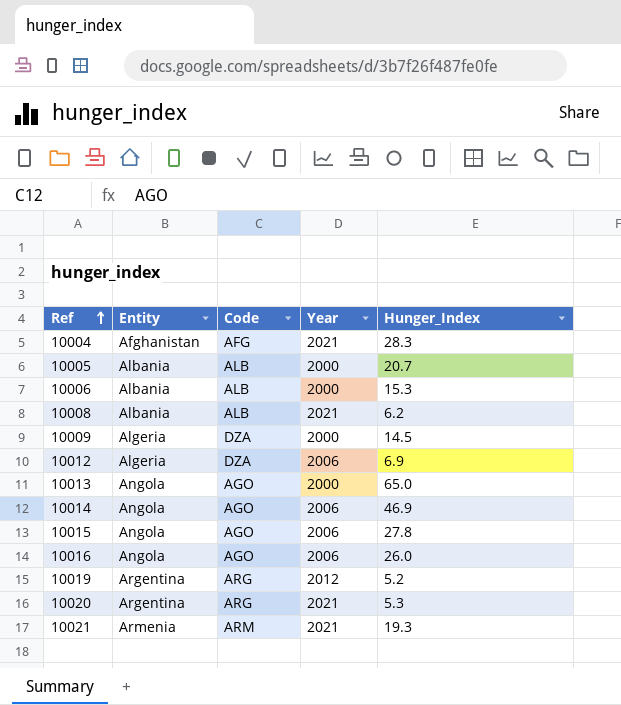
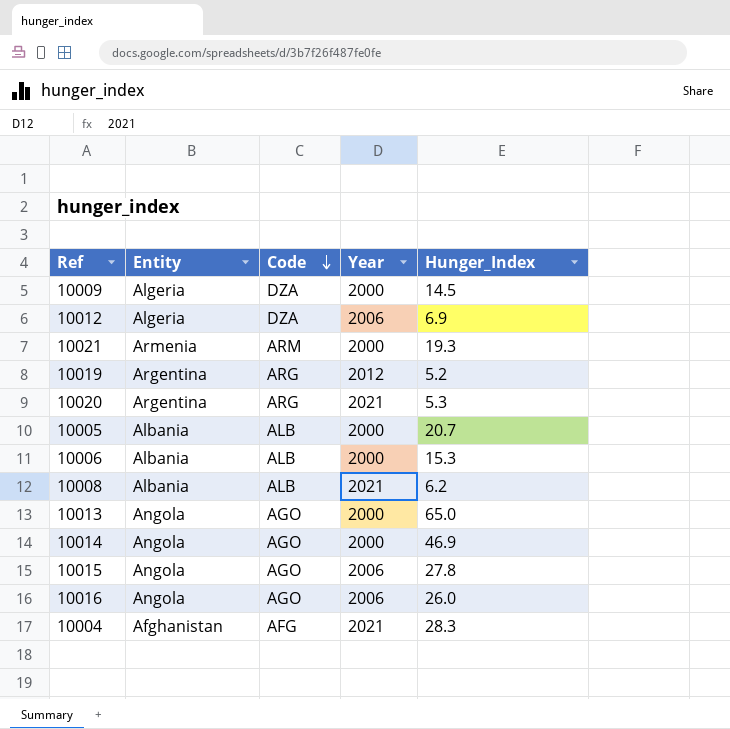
row order: Ref ascending -> Code descending
10021 | Year: 2021 -> 2000
10014 | Year: 2006 -> 2000

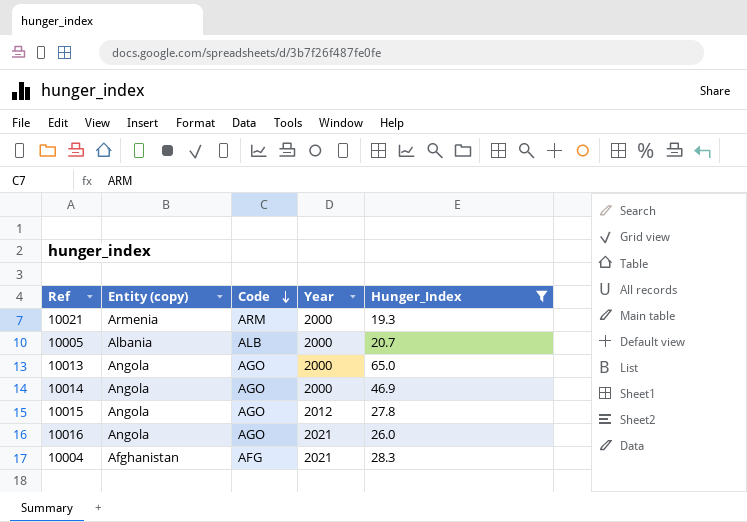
filter: none -> Hunger_Index >= 19.3
column name: Entity -> Entity (copy)
10015 | Year: 2006 -> 2012
10016 | Year: 2006 -> 2021

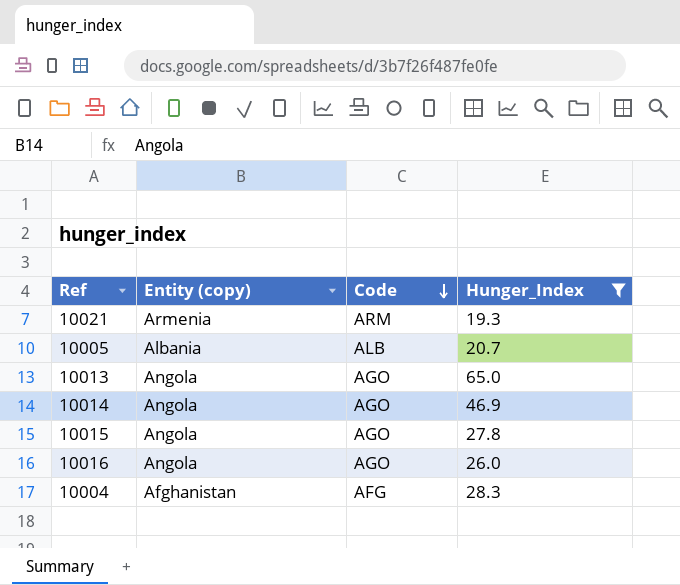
column Year | position: 4 -> none

